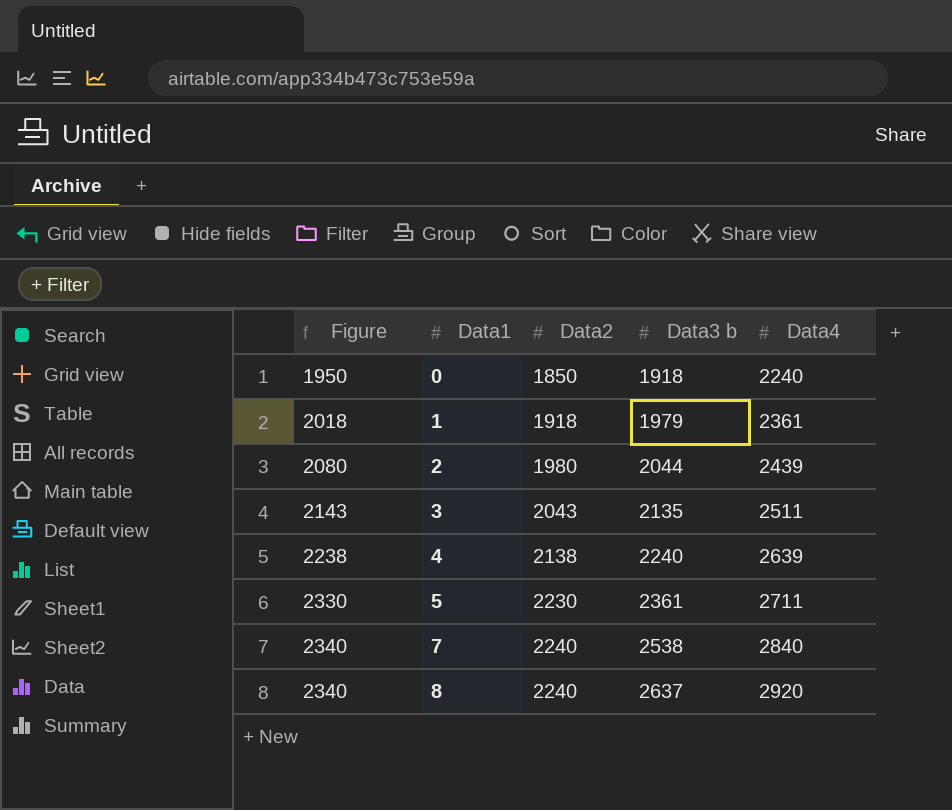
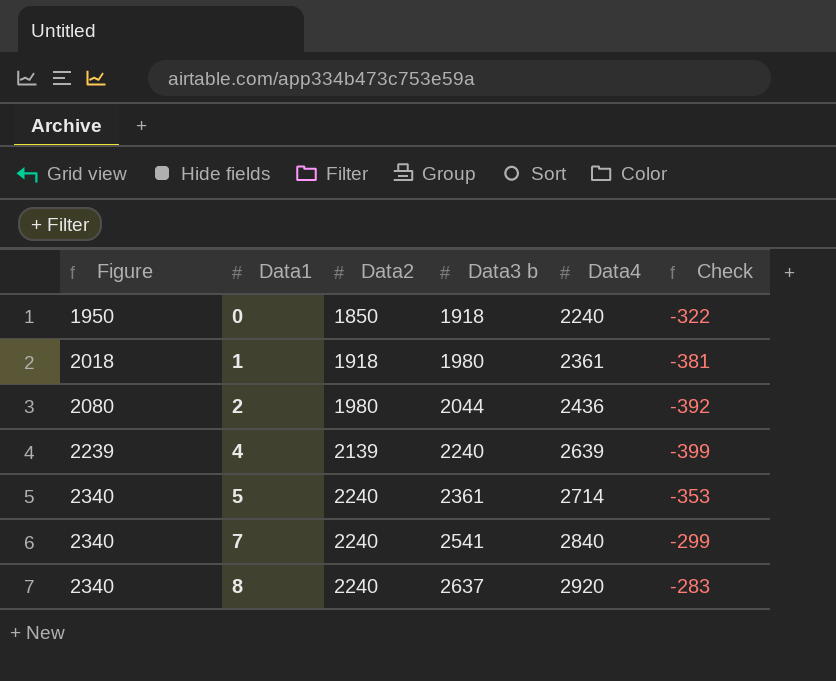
column Check | formula: none -> [Data3 b] - [Data4]
row 3: 2143 | 2043 | 2135 | 2511 -> none
1 | Data3 b: 1979 -> 1980
2 | Data4: 2439 -> 2436
4 | Figure: 2238 -> 2239
4 | Data2: 2138 -> 2139
5 | Figure: 2330 -> 2340
5 | Data2: 2230 -> 2240
5 | Data4: 2711 -> 2714
7 | Data3 b: 2538 -> 2541

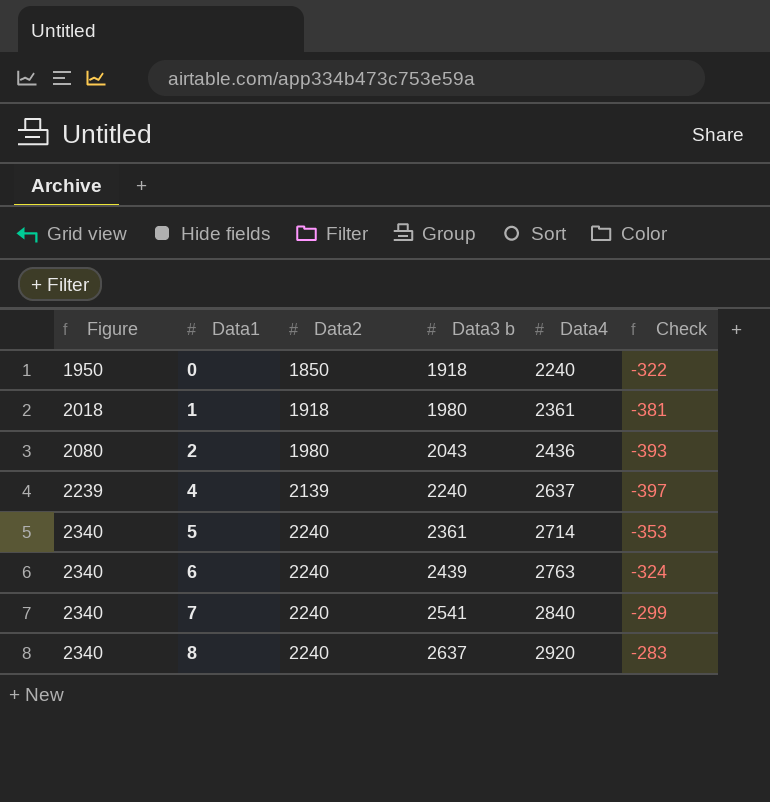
2 | Data3 b: 2044 -> 2043
2 | Check: -392 -> -393
4 | Data4: 2639 -> 2637
4 | Check: -399 -> -397
row 6: none -> 2340 | 2240 | 2439 | 2763 | -324

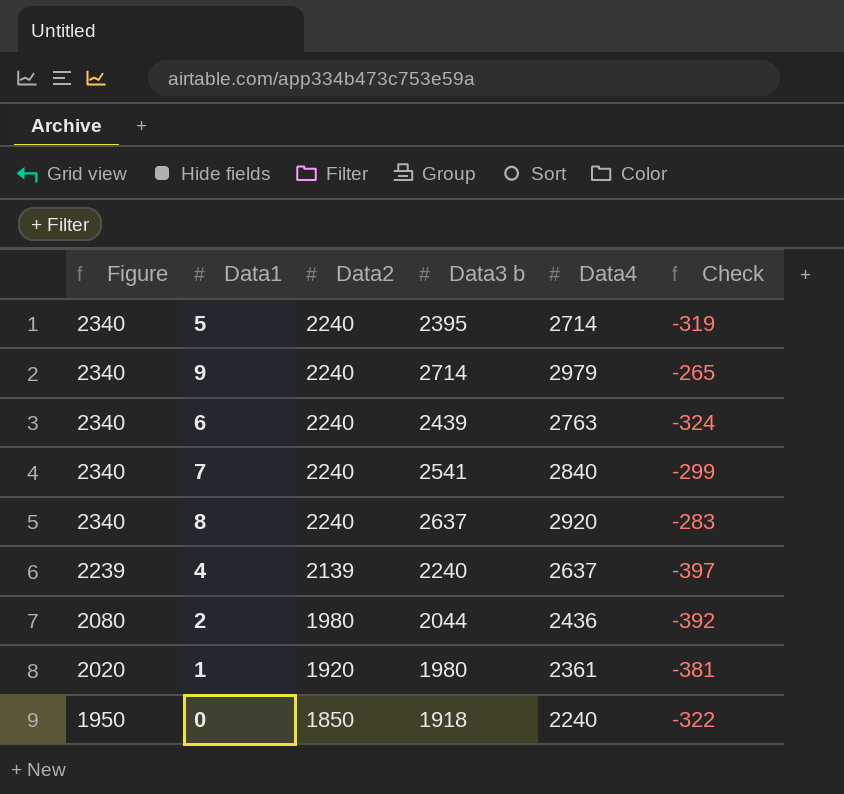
row order: Figure ascending -> Figure descending
5 | Data3 b: 2361 -> 2395
5 | Check: -353 -> -319
row 9: none -> 2340 | 2240 | 2714 | 2979 | -265
2 | Data3 b: 2043 -> 2044
2 | Check: -393 -> -392
1 | Figure: 2018 -> 2020
1 | Data2: 1918 -> 1920

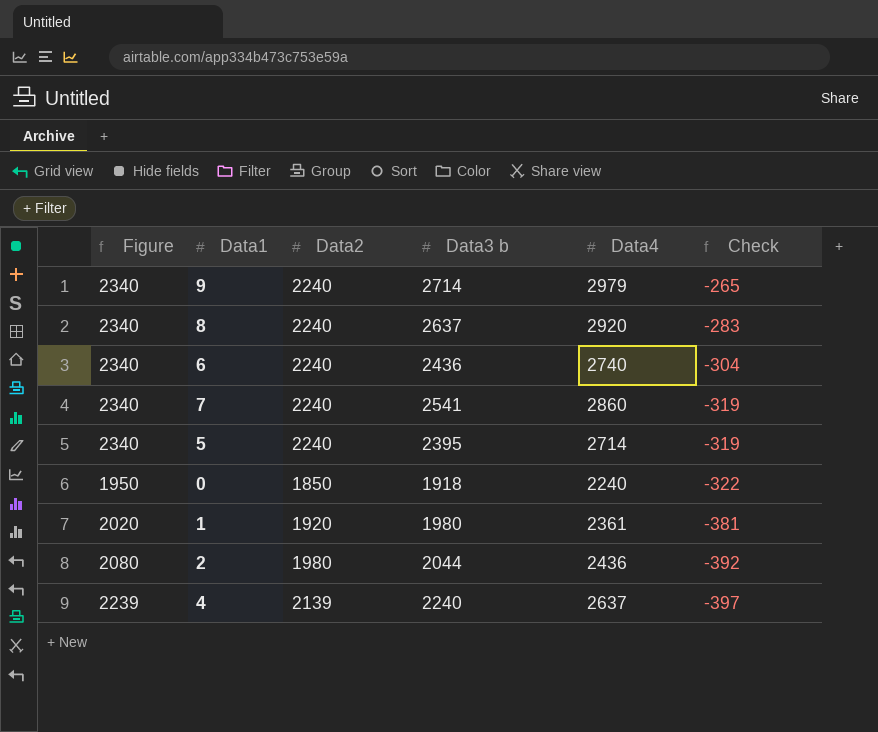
row order: Figure descending -> Check descending
6 | Data3 b: 2439 -> 2436
6 | Data4: 2763 -> 2740
6 | Check: -324 -> -304
7 | Data4: 2840 -> 2860
7 | Check: -299 -> -319

